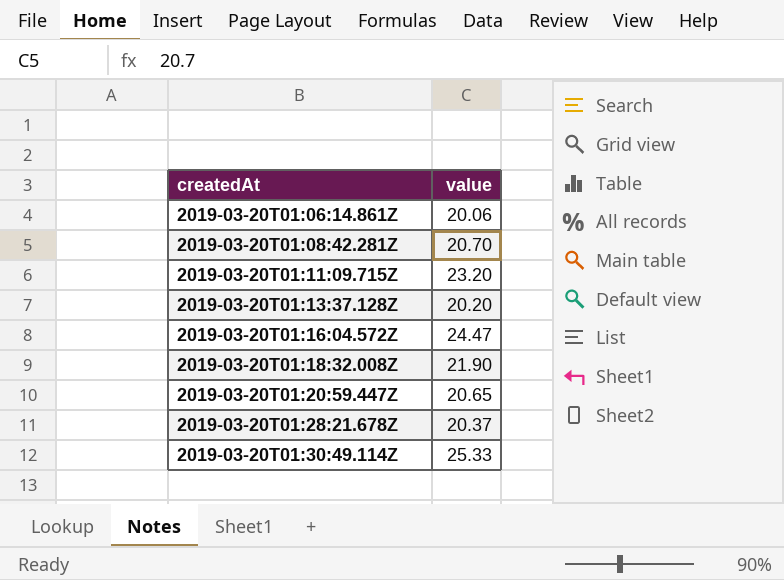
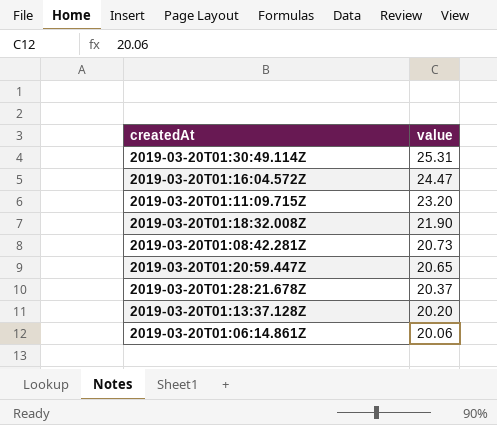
row order: createdAt ascending -> value descending
2019-03-20T01:30:49.114Z | value: 25.33 -> 25.31
2019-03-20T01:08:42.281Z | value: 20.70 -> 20.73

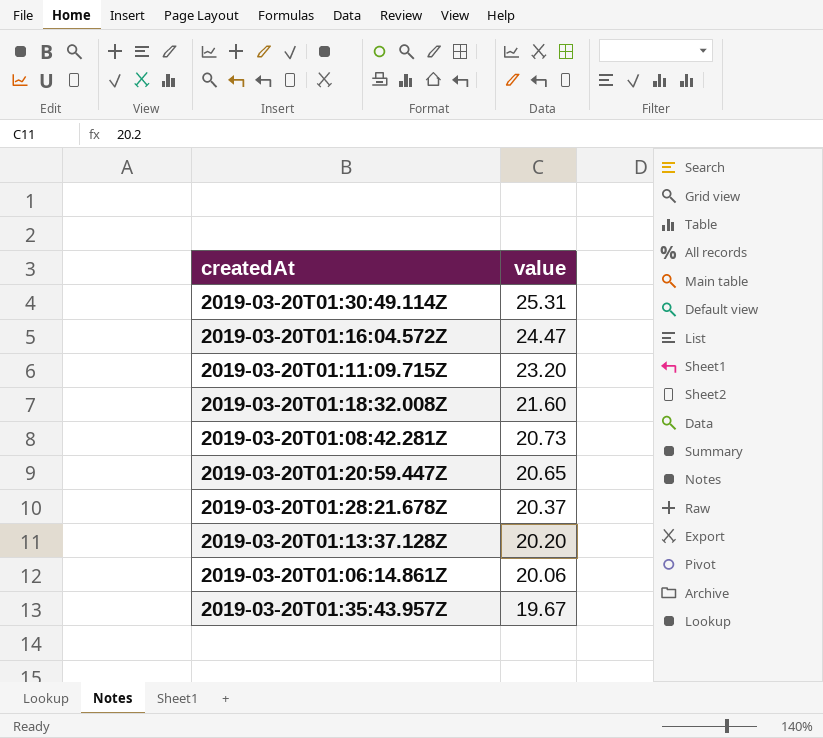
2019-03-20T01:18:32.008Z | value: 21.90 -> 21.60
row 2019-03-20T01:35:43.957Z: none -> 19.67

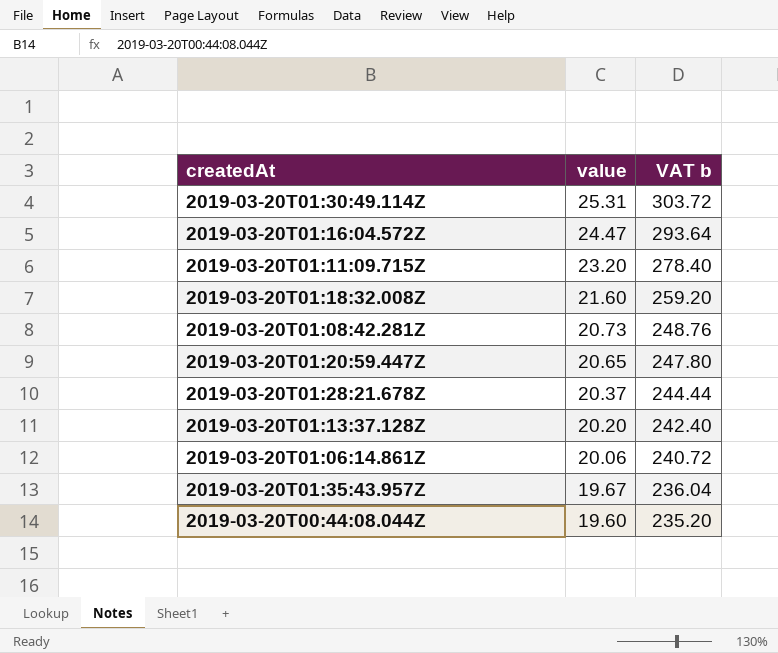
column VAT b | formula: none -> [value] * 12
row 2019-03-20T00:44:08.044Z: none -> 19.60 | 235.20

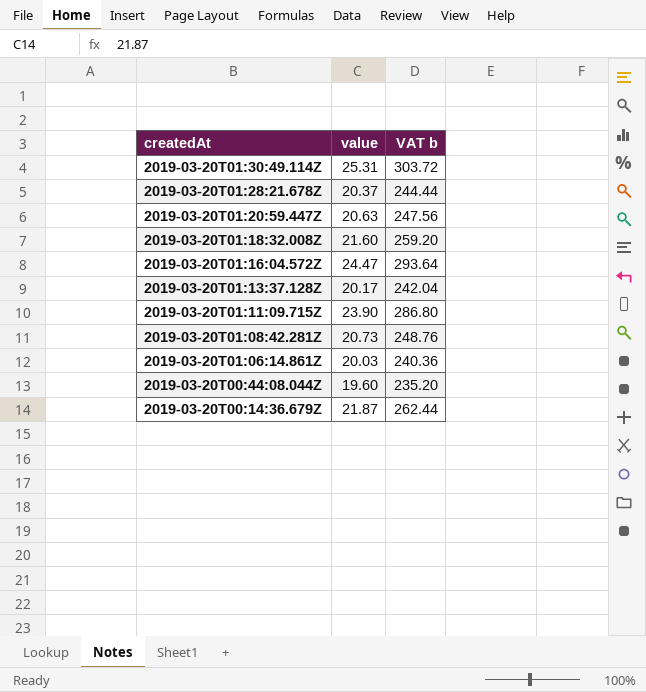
row order: value descending -> createdAt descending
row 2019-03-20T01:35:43.957Z: 19.67 | 236.04 -> none
2019-03-20T01:20:59.447Z | value: 20.65 -> 20.63
2019-03-20T01:20:59.447Z | VAT b: 247.80 -> 247.56
2019-03-20T01:13:37.128Z | value: 20.20 -> 20.17
2019-03-20T01:13:37.128Z | VAT b: 242.40 -> 242.04
2019-03-20T01:11:09.715Z | value: 23.20 -> 23.90
2019-03-20T01:11:09.715Z | VAT b: 278.40 -> 286.80
2019-03-20T01:06:14.861Z | value: 20.06 -> 20.03
2019-03-20T01:06:14.861Z | VAT b: 240.72 -> 240.36
row 2019-03-20T00:14:36.679Z: none -> 21.87 | 262.44

